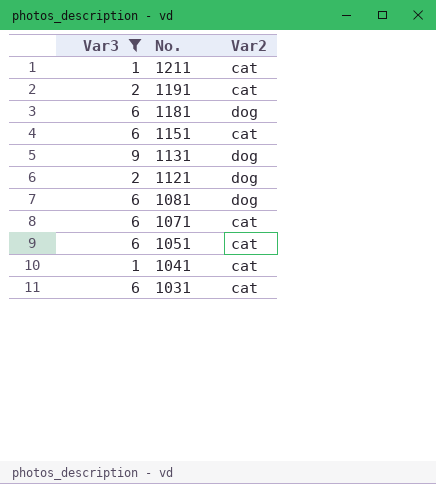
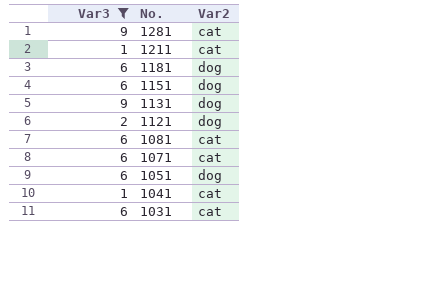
row 1191: 2 | cat -> none
row 1281: none -> 9 | cat
1151 | Var2: cat -> dog
1081 | Var2: dog -> cat
1051 | Var2: cat -> dog

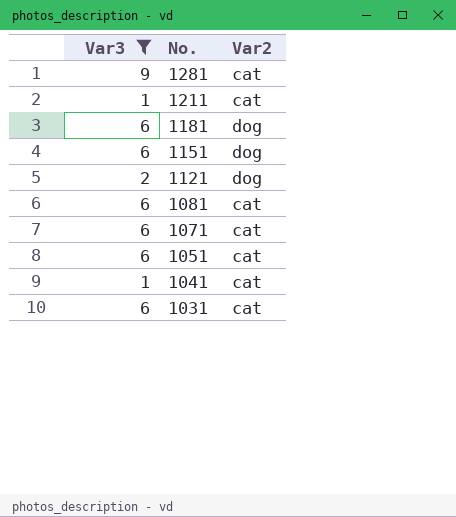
row 1131: 9 | dog -> none
1051 | Var2: dog -> cat

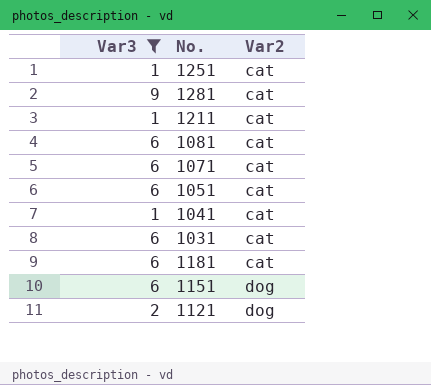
row order: No. descending -> Var2 ascending
row 1251: none -> 1 | cat
1181 | Var2: dog -> cat

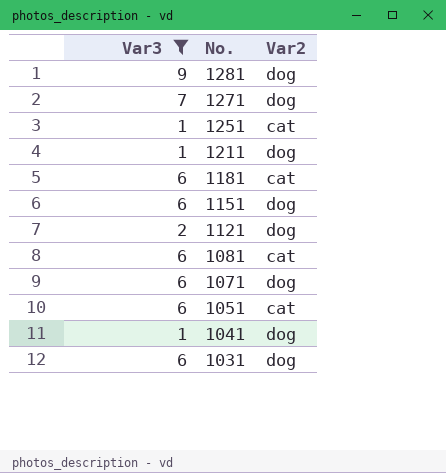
row order: Var2 ascending -> No. descending
1281 | Var2: cat -> dog
row 1271: none -> 7 | dog
1211 | Var2: cat -> dog
1071 | Var2: cat -> dog
1041 | Var2: cat -> dog
1031 | Var2: cat -> dog

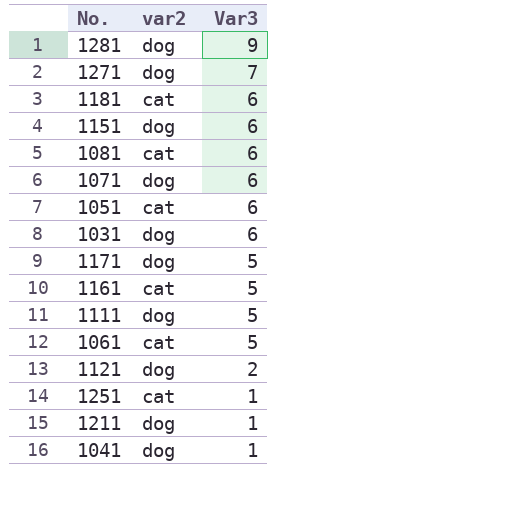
filter: Var3 != 5 -> none
row order: No. descending -> Var3 descending
column name: Var2 -> var2
column Var3 | position: 1 -> 3

